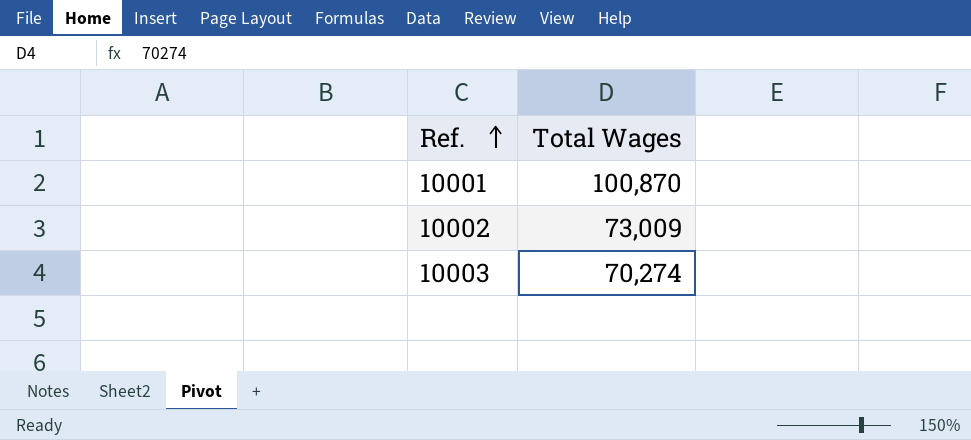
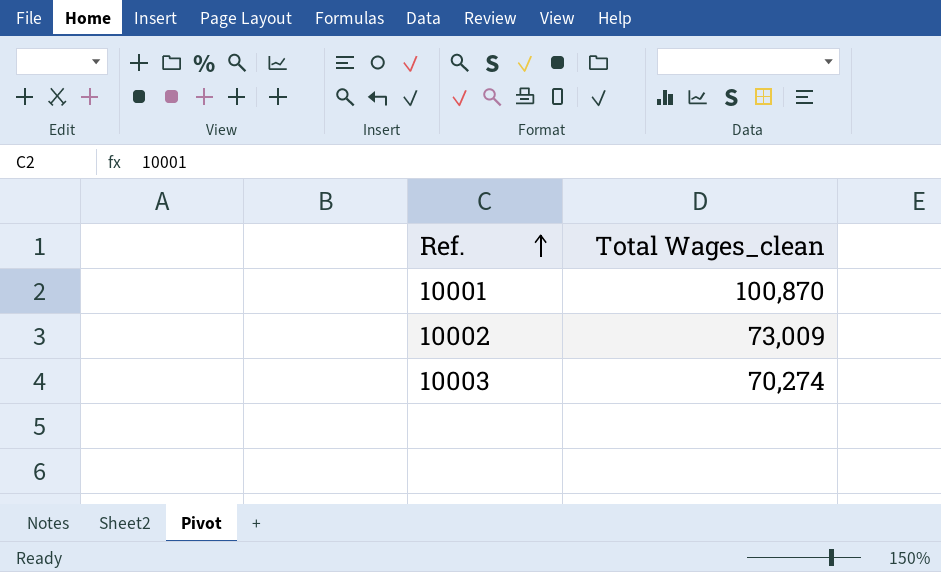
column name: Total Wages -> Total Wages_clean

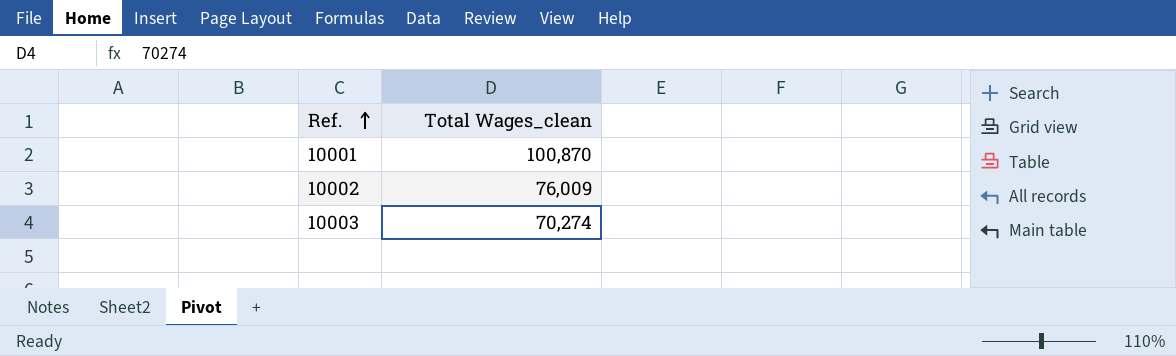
10002 | Total Wages_clean: 73,009 -> 76,009

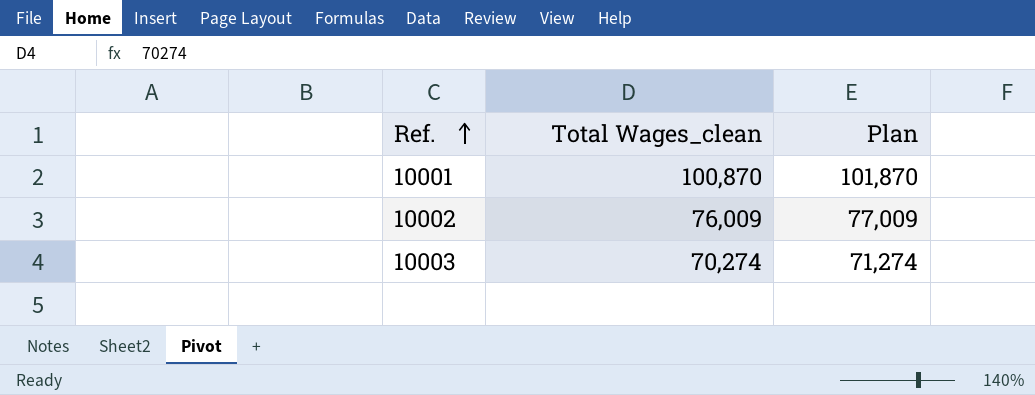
column Plan | formula: none -> [Total Wages_clean] + 1000

